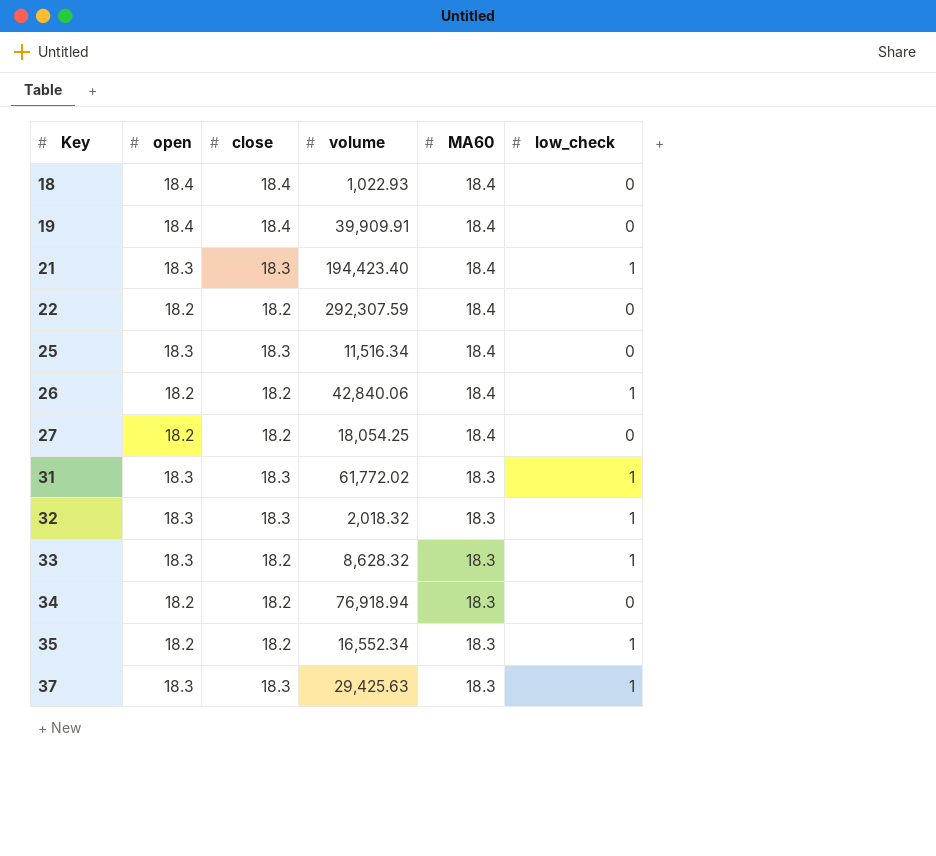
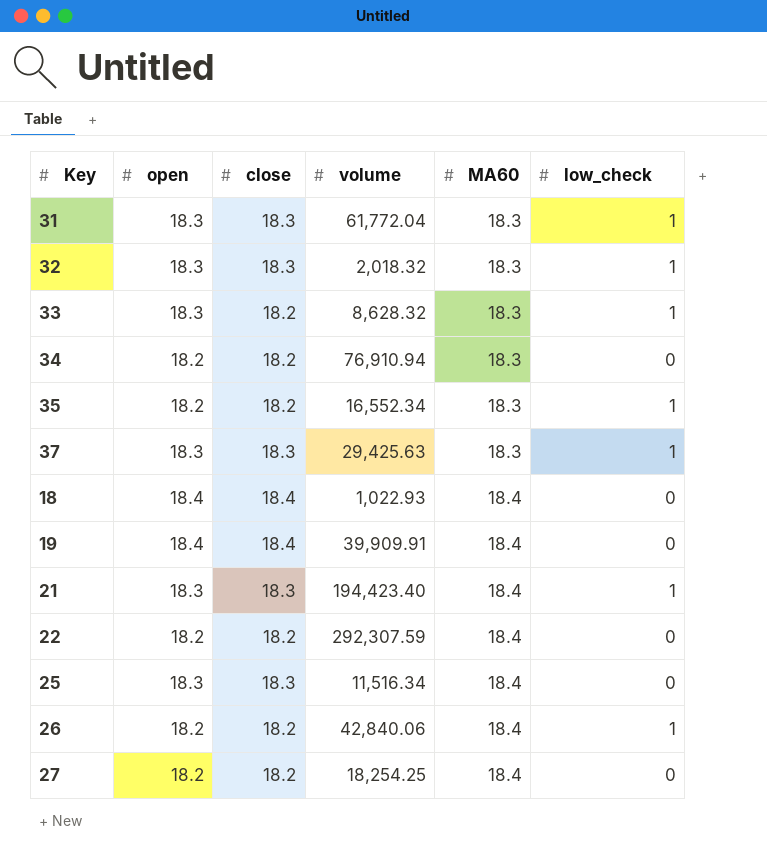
row order: Key ascending -> MA60 ascending
31 | volume: 61,772.02 -> 61,772.04
34 | volume: 76,918.94 -> 76,910.94
27 | volume: 18,054.25 -> 18,254.25

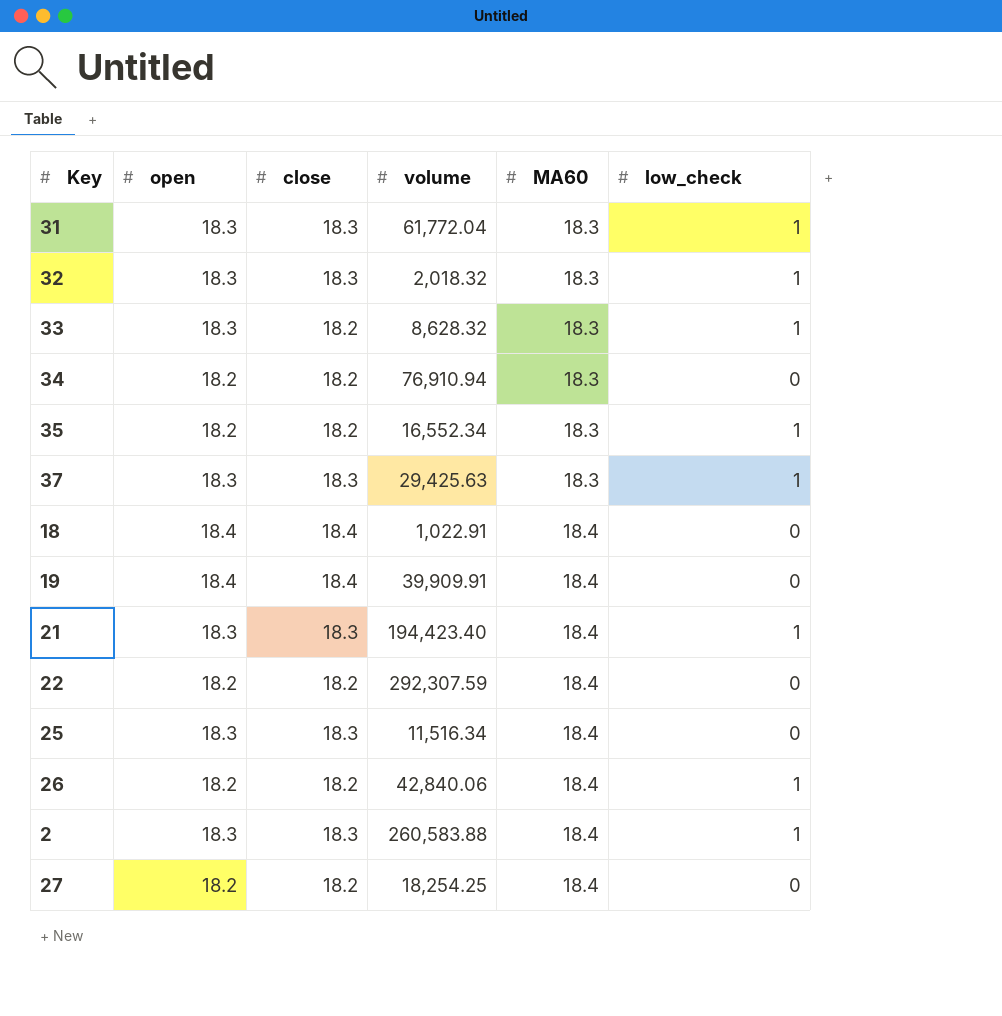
18 | volume: 1,022.93 -> 1,022.91
row 2: none -> 18.3 | 18.3 | 260,583.88 | 18.4 | 1

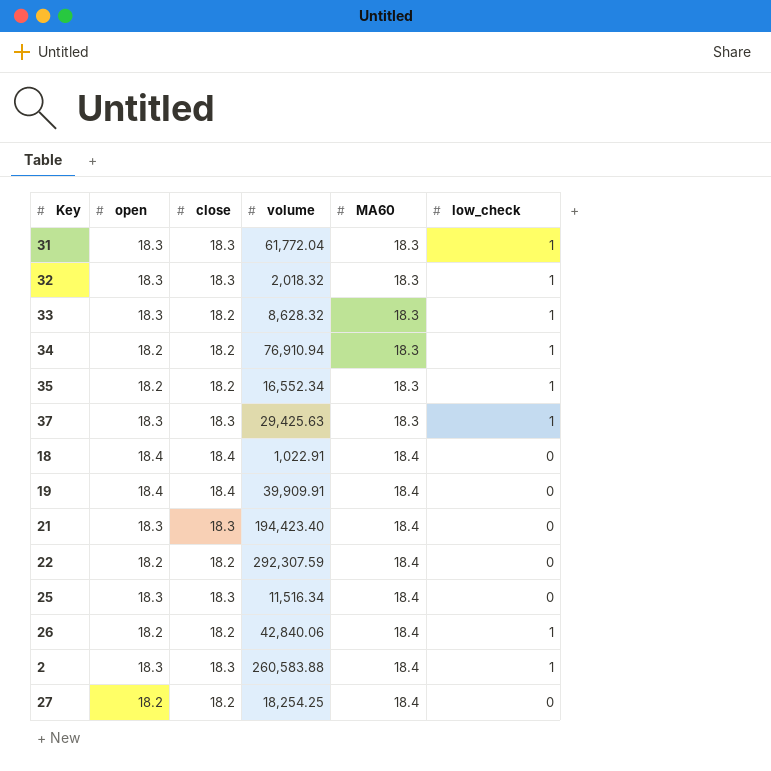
34 | low_check: 0 -> 1
21 | low_check: 1 -> 0

